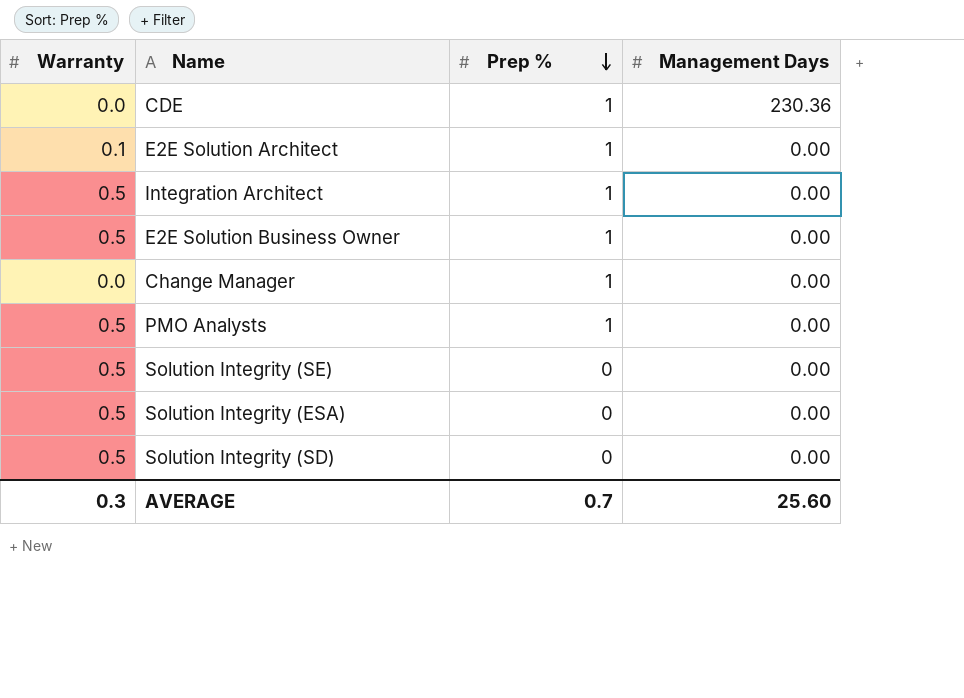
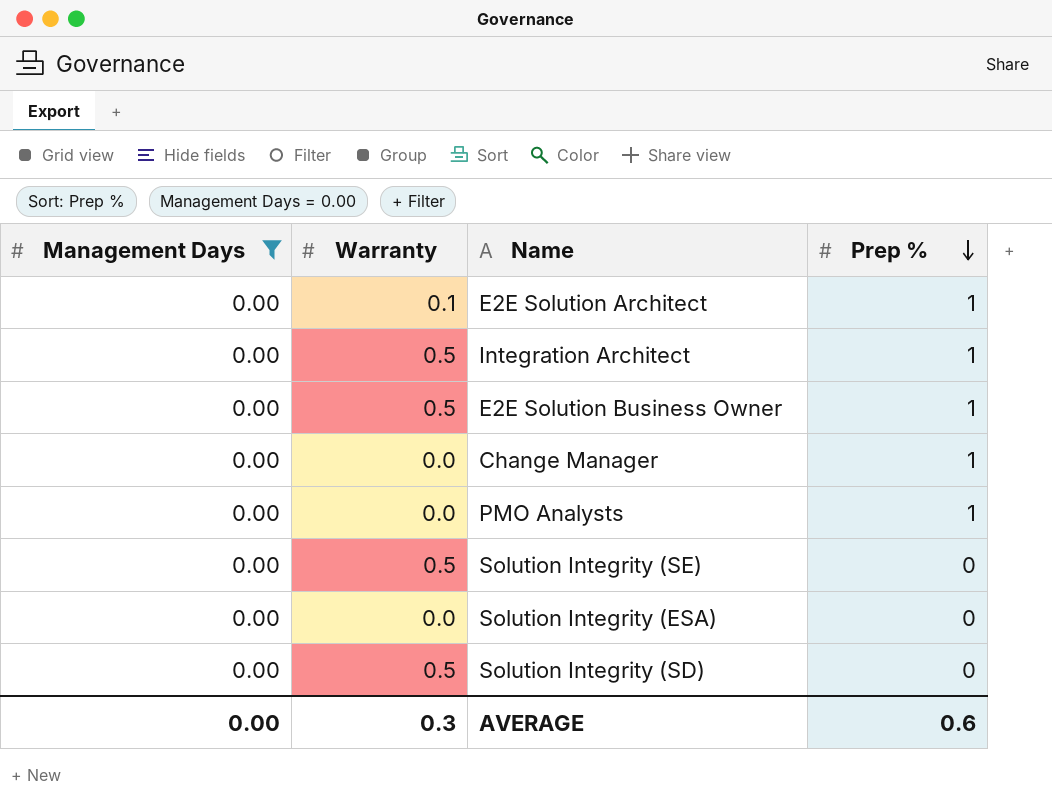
filter: none -> Management Days = 0.00
column Management Days | position: 4 -> 1
PMO Analysts | Warranty: 0.5 -> 0.0
Solution Integrity (ESA) | Warranty: 0.5 -> 0.0
AVERAGE | Management Days: 25.60 -> 0.00
AVERAGE | Prep %: 0.7 -> 0.6

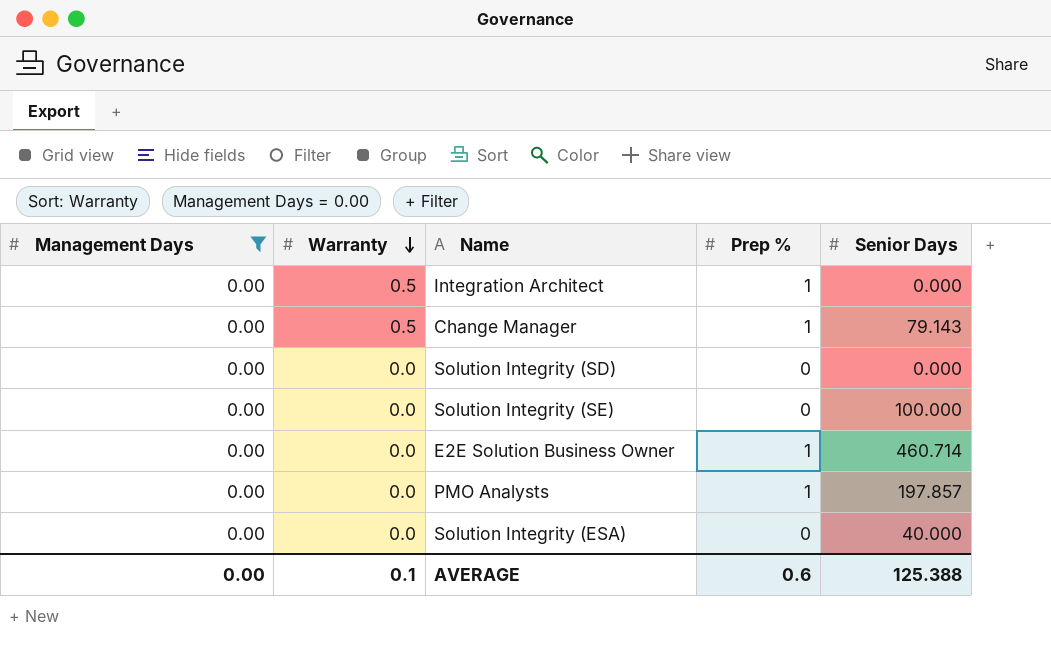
row order: Prep % descending -> Warranty descending
column Senior Days | position: none -> 5
row E2E Solution Architect: 0.00 | 0.1 | 1 -> none
Change Manager | Warranty: 0.0 -> 0.5
Solution Integrity (SD) | Warranty: 0.5 -> 0.0
Solution Integrity (SE) | Warranty: 0.5 -> 0.0
E2E Solution Business Owner | Warranty: 0.5 -> 0.0
AVERAGE | Warranty: 0.3 -> 0.1

